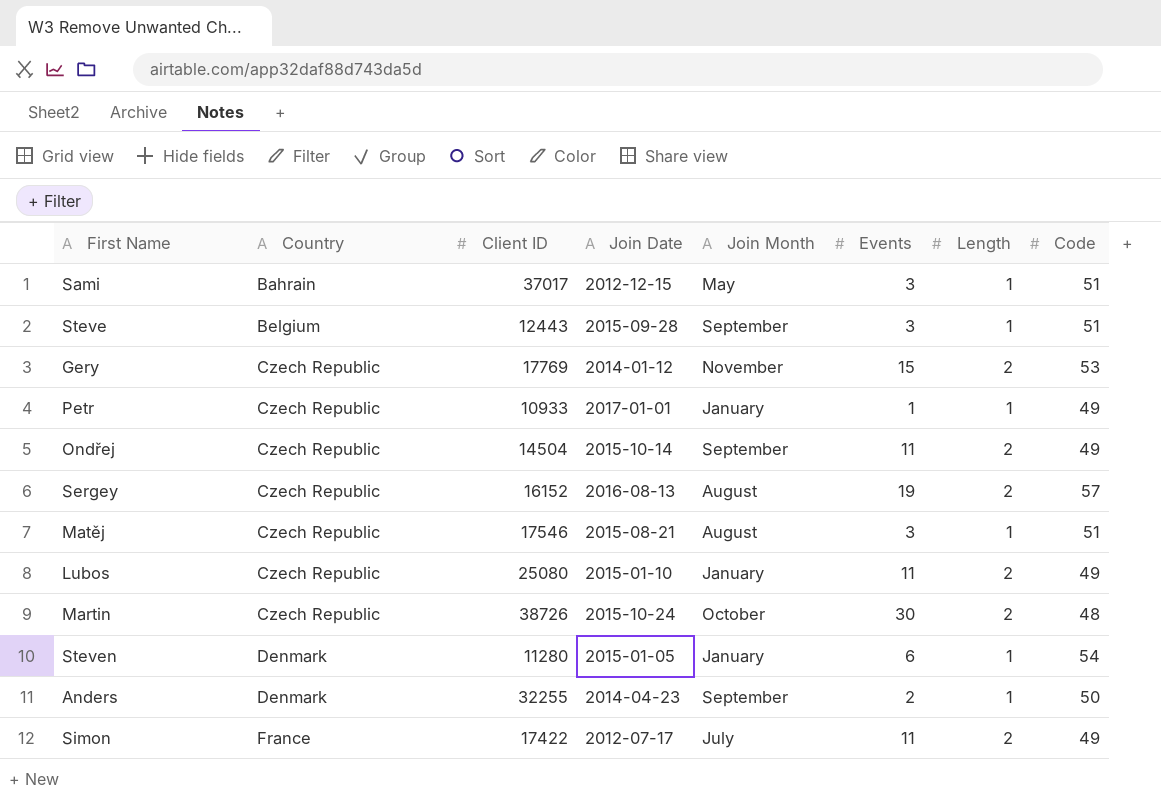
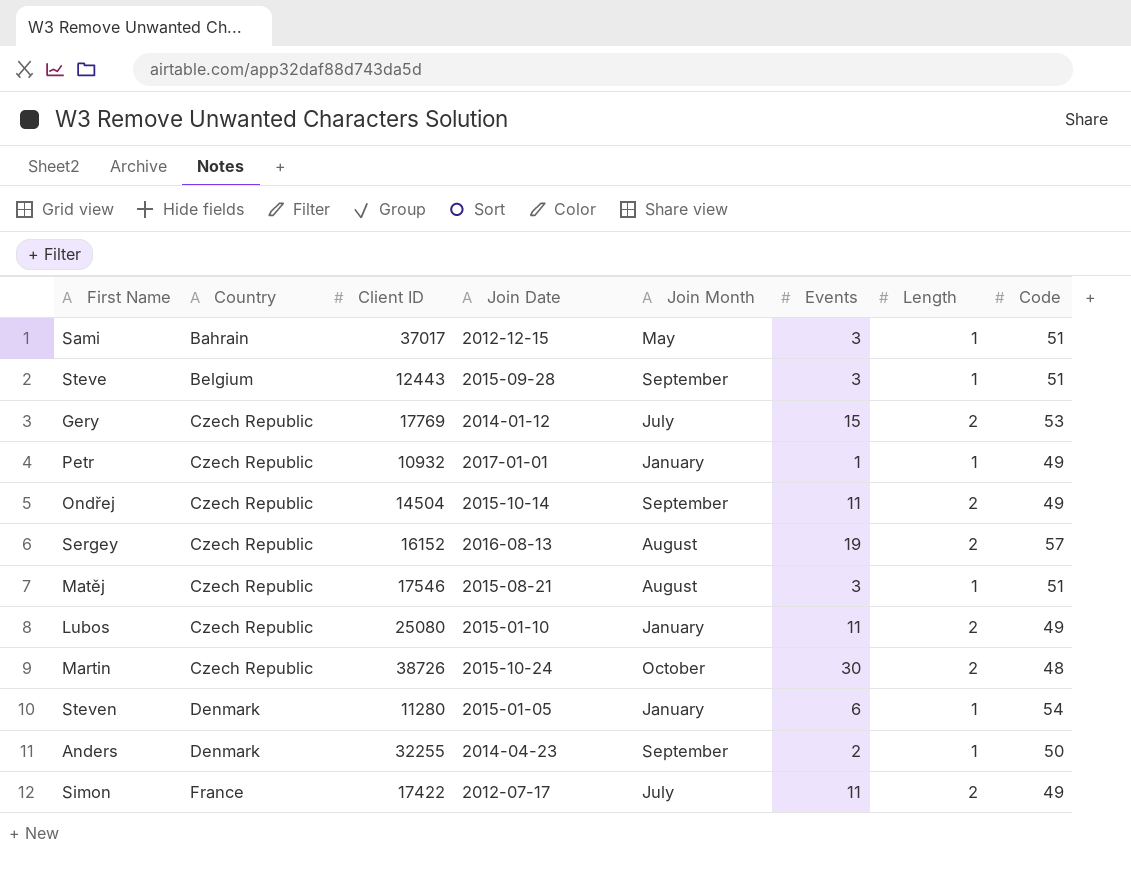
Gery | Join Month: November -> July
Petr | Client ID: 10933 -> 10932

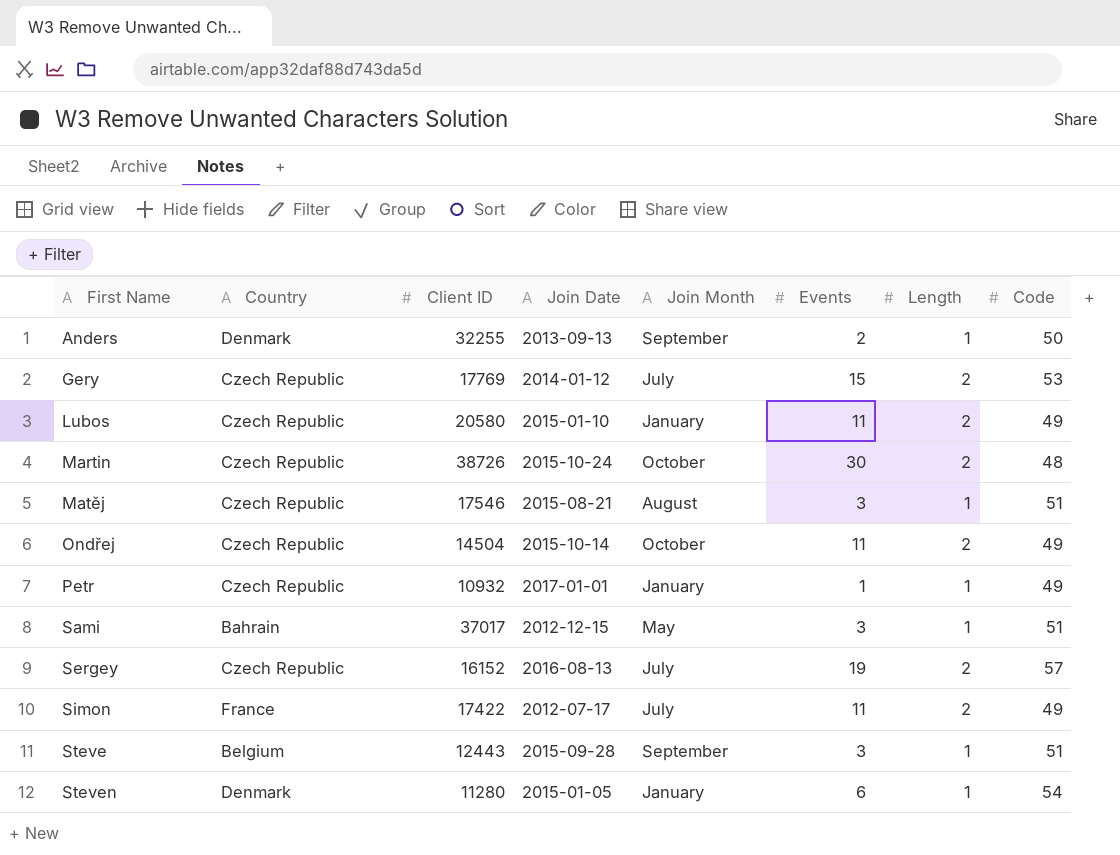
row order: Country ascending -> First Name ascending
Anders | Join Date: 2014-04-23 -> 2013-09-13
Lubos | Client ID: 25080 -> 20580
Ondřej | Join Month: September -> October
Sergey | Join Month: August -> July

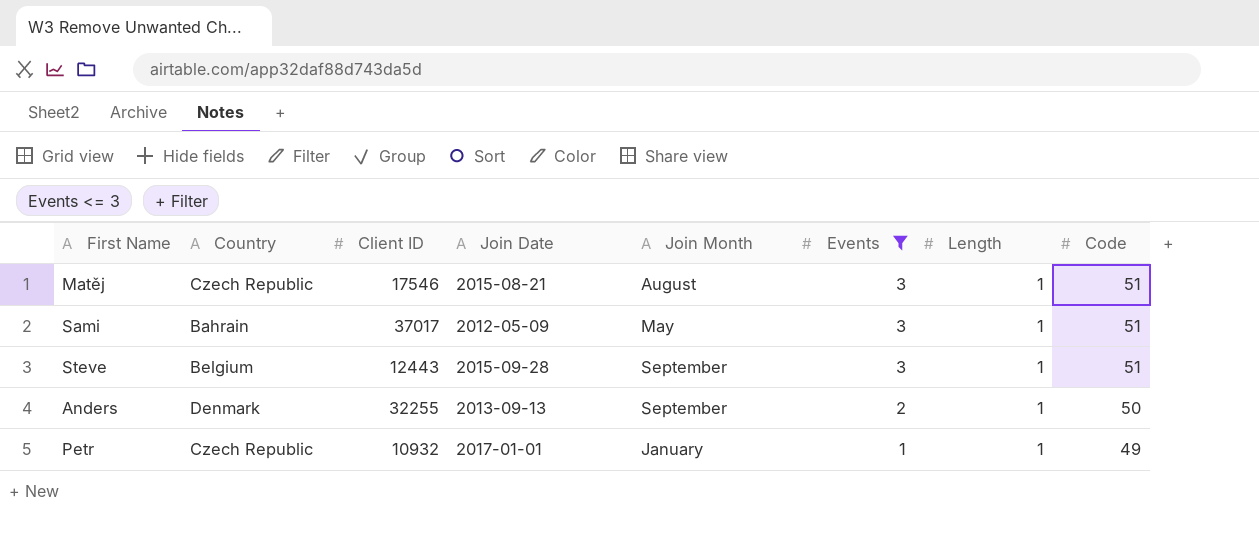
filter: none -> Events <= 3
row order: First Name ascending -> Events descending
Sami | Join Date: 2012-12-15 -> 2012-05-09

